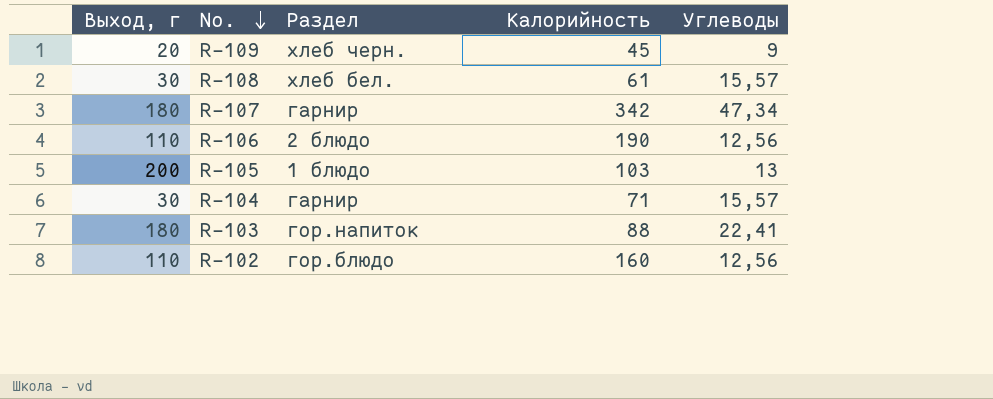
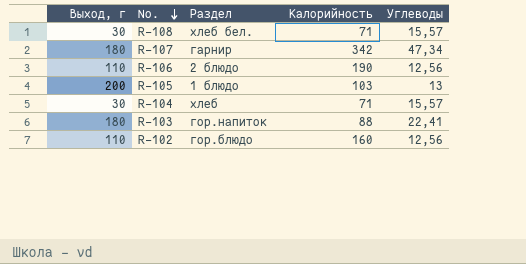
row R-109: 20 | хлеб черн. | 45 | 9 -> none
R-108 | Калорийность: 61 -> 71
R-104 | Раздел: гарнир -> хлеб

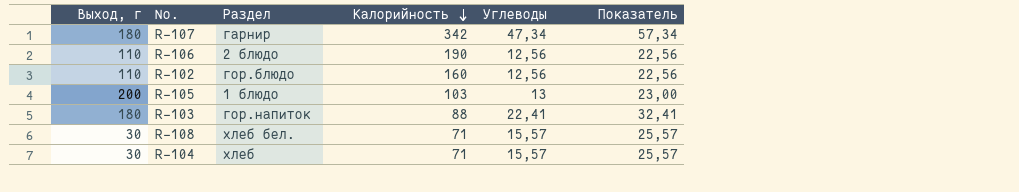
row order: No. descending -> Калорийность descending
column Показатель | formula: none -> [Углеводы] + 10

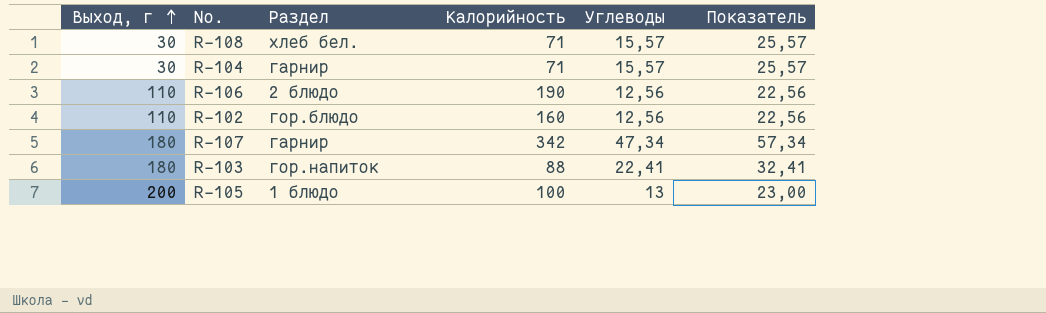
row order: Калорийность descending -> Выход, г ascending
R-104 | Раздел: хлеб -> гарнир
R-105 | Калорийность: 103 -> 100

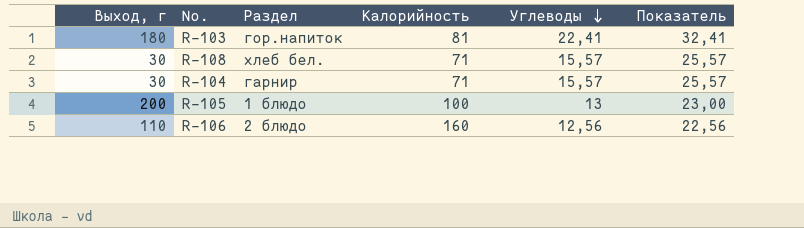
row order: Выход, г ascending -> Углеводы descending
row R-102: 110 | гор.блюдо | 160 | 12,56 | 22,56 -> none
row R-107: 180 | гарнир | 342 | 47,34 | 57,34 -> none
R-103 | Калорийность: 88 -> 81
R-106 | Калорийность: 190 -> 160

